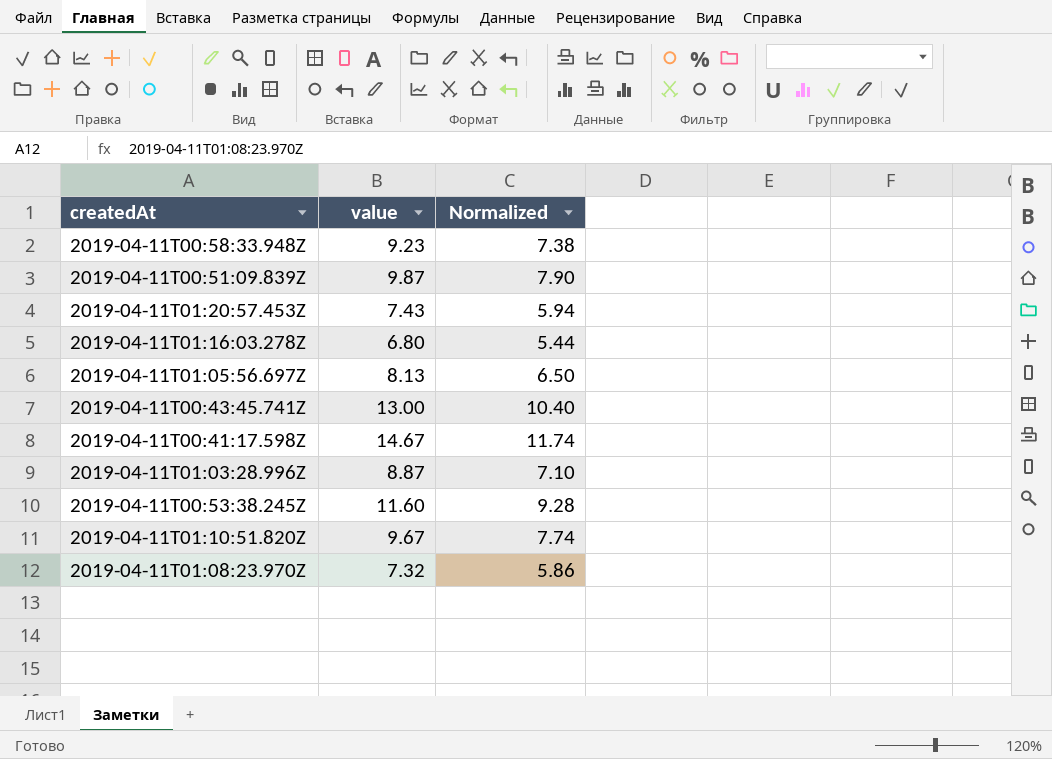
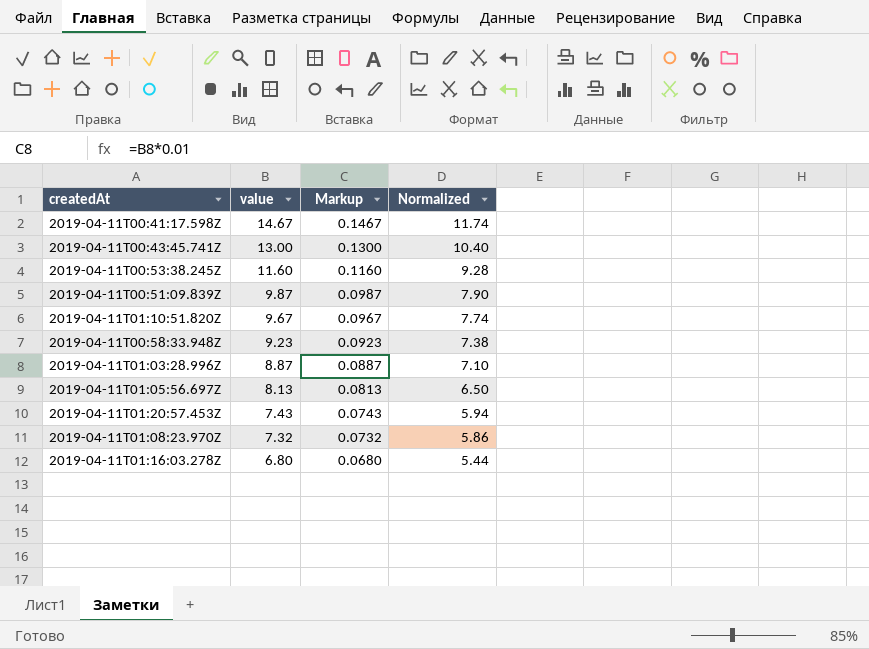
row order: none -> value descending
column Markup | formula: none -> [value] * 0.01

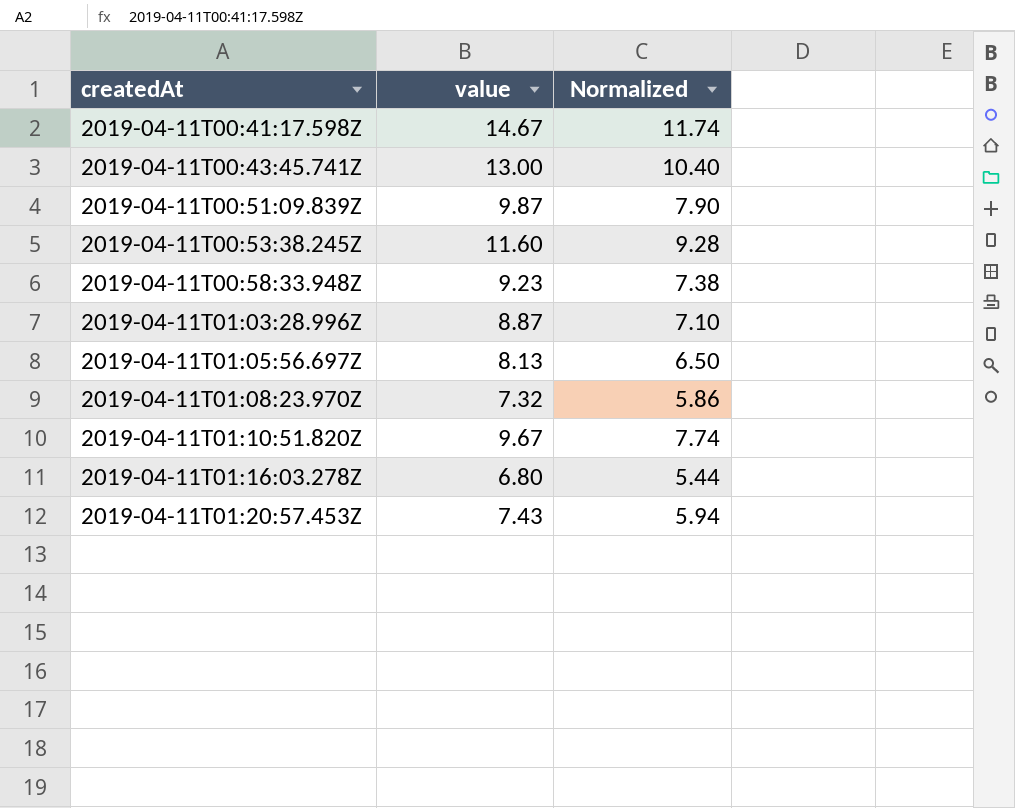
row order: value descending -> createdAt ascending
column Markup | formula: [value] * 0.01 -> none

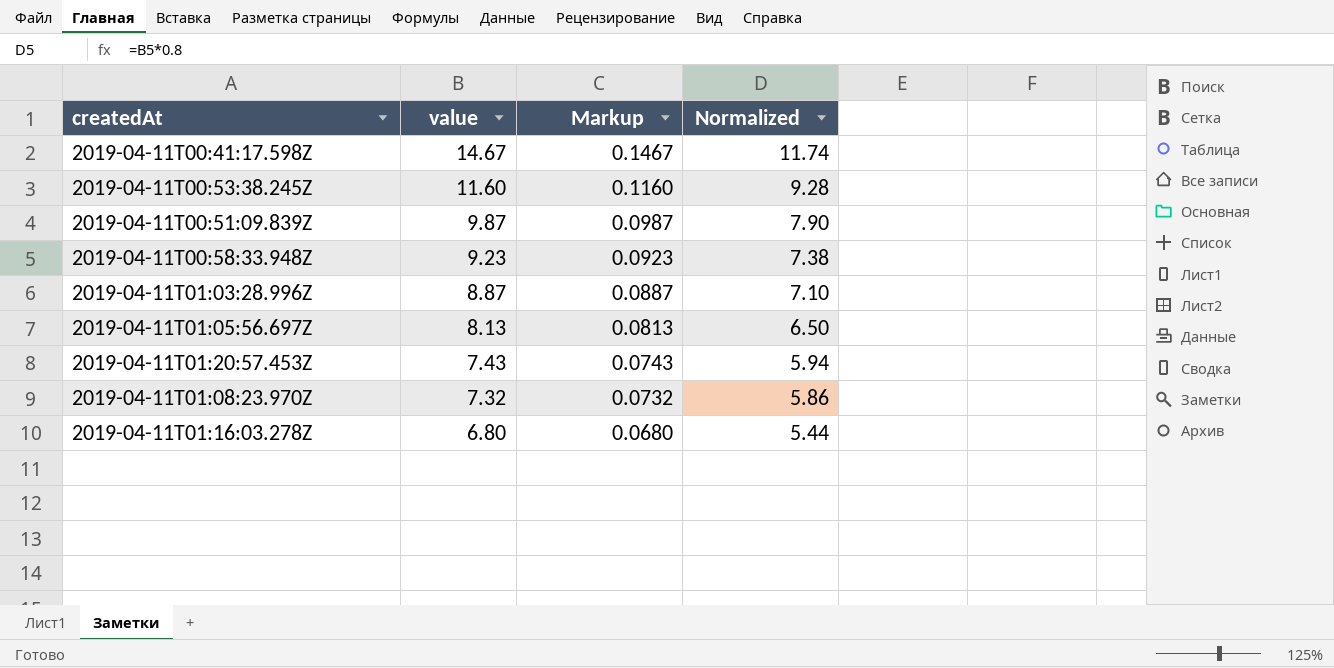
row order: createdAt ascending -> value descending
column Markup | formula: none -> [value] * 0.01
row 2019-04-11T00:43:45.741Z: 13.00 | 10.40 -> none
row 2019-04-11T01:10:51.820Z: 9.67 | 7.74 -> none

